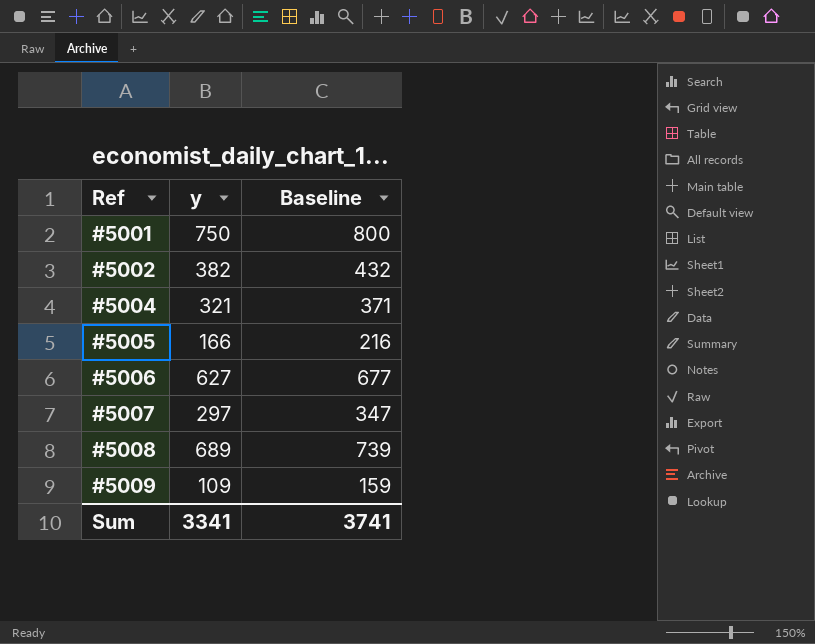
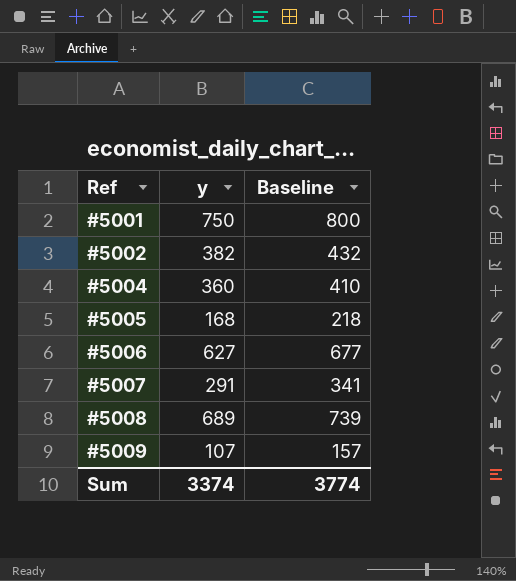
#5004 | y: 321 -> 360
#5004 | Baseline: 371 -> 410
#5005 | y: 166 -> 168
#5005 | Baseline: 216 -> 218
#5007 | y: 297 -> 291
#5007 | Baseline: 347 -> 341
#5009 | y: 109 -> 107
#5009 | Baseline: 159 -> 157
Sum | y: 3341 -> 3374
Sum | Baseline: 3741 -> 3774

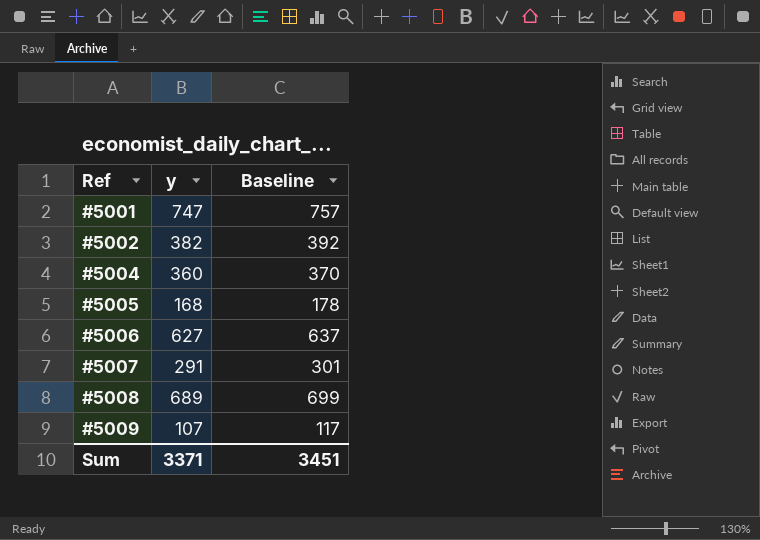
column Baseline | formula: [y] + 50 -> [y] + 10
#5001 | y: 750 -> 747
Sum | y: 3374 -> 3371
Sum | Baseline: 3774 -> 3451

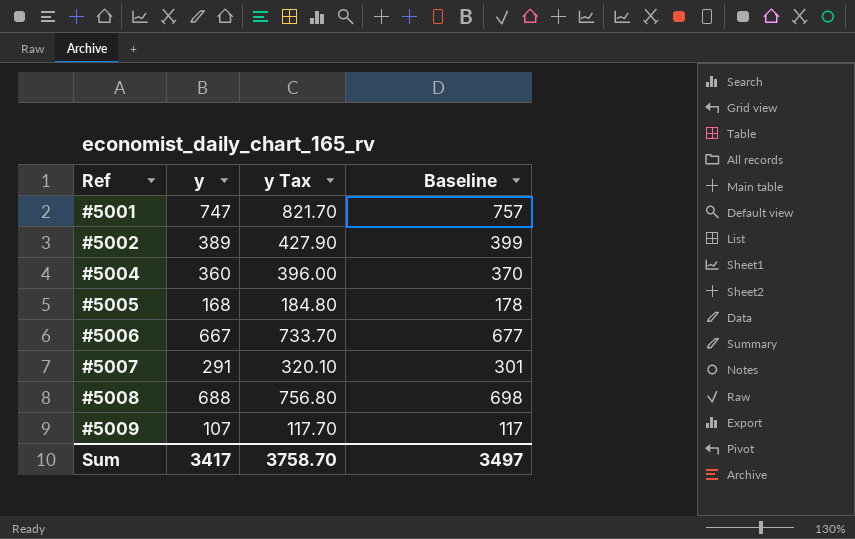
column y Tax | formula: none -> [y] * 1.1
#5002 | y: 382 -> 389
#5002 | Baseline: 392 -> 399
#5006 | y: 627 -> 667
#5006 | Baseline: 637 -> 677
#5008 | y: 689 -> 688
#5008 | Baseline: 699 -> 698
Sum | y: 3371 -> 3417
Sum | Baseline: 3451 -> 3497

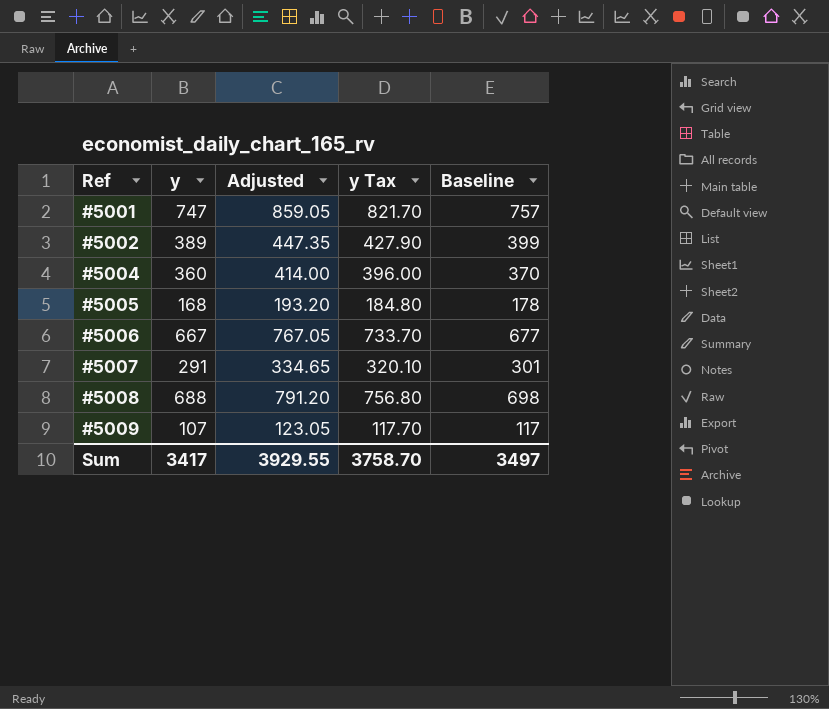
column Adjusted | formula: none -> [y] * 1.15

